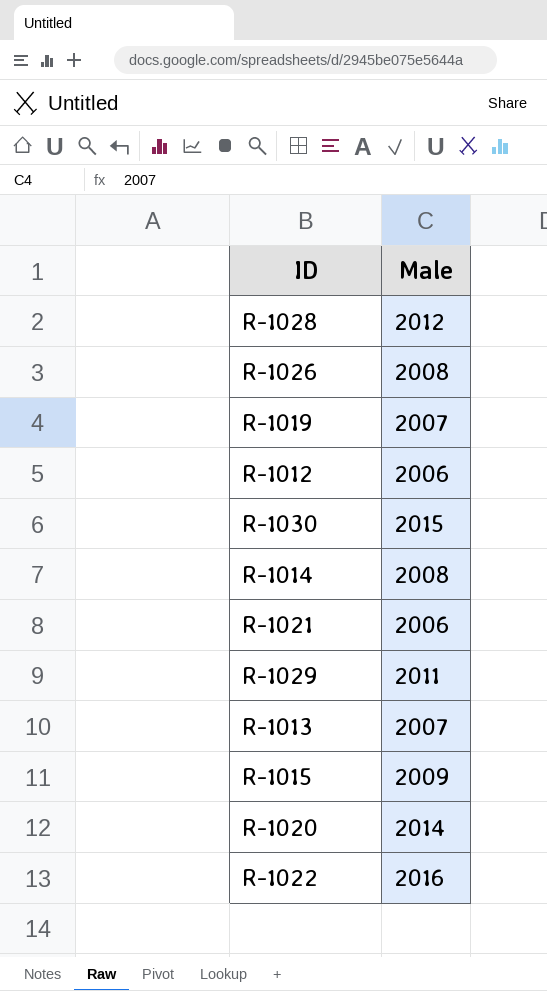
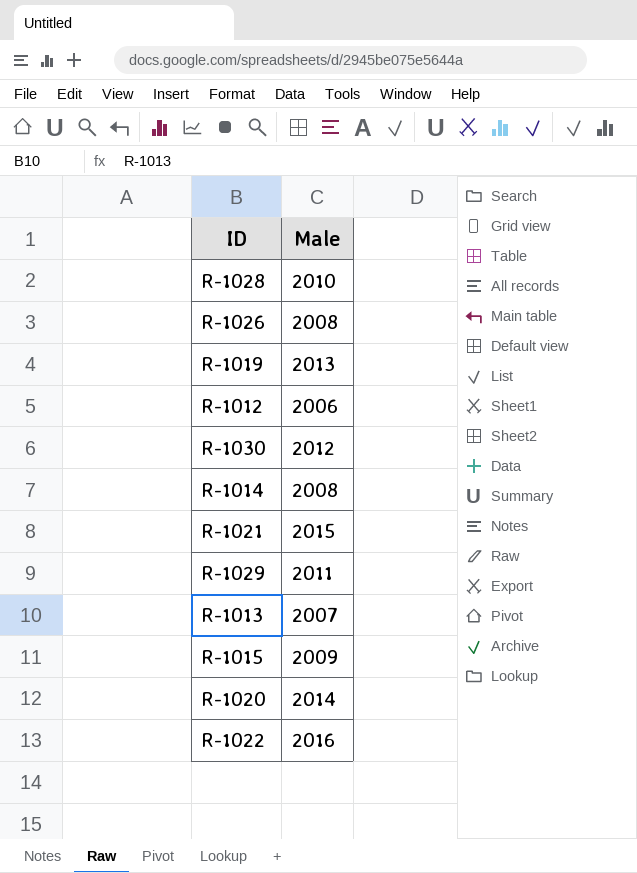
R-1028 | Male: 2012 -> 2010
R-1019 | Male: 2007 -> 2013
R-1030 | Male: 2015 -> 2012
R-1021 | Male: 2006 -> 2015

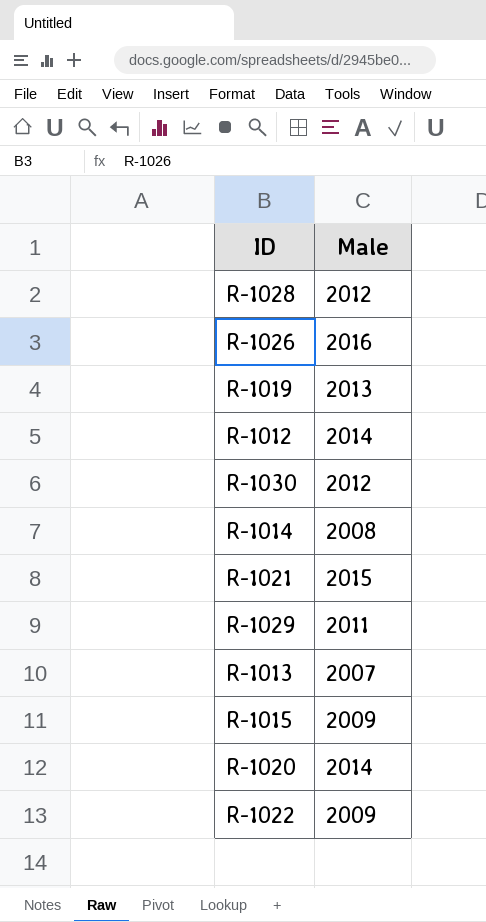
R-1028 | Male: 2010 -> 2012
R-1026 | Male: 2008 -> 2016
R-1012 | Male: 2006 -> 2014
R-1022 | Male: 2016 -> 2009

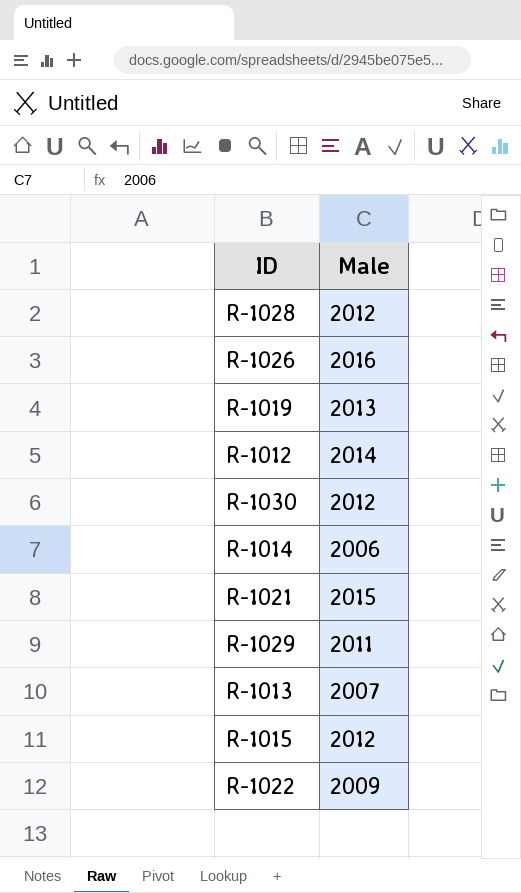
row R-1020: 2014 -> none
R-1014 | Male: 2008 -> 2006
R-1015 | Male: 2009 -> 2012

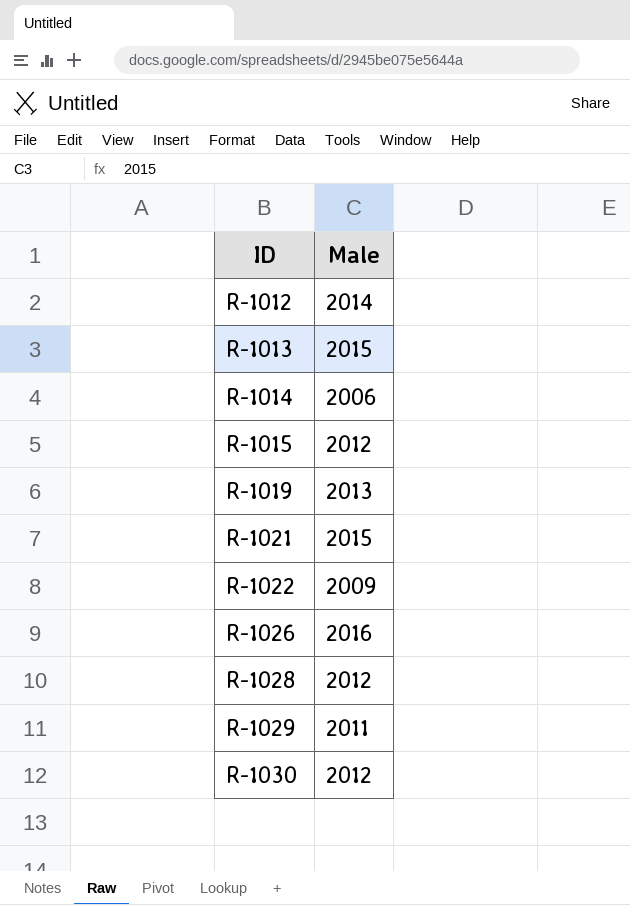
row order: none -> ID ascending
R-1013 | Male: 2007 -> 2015

